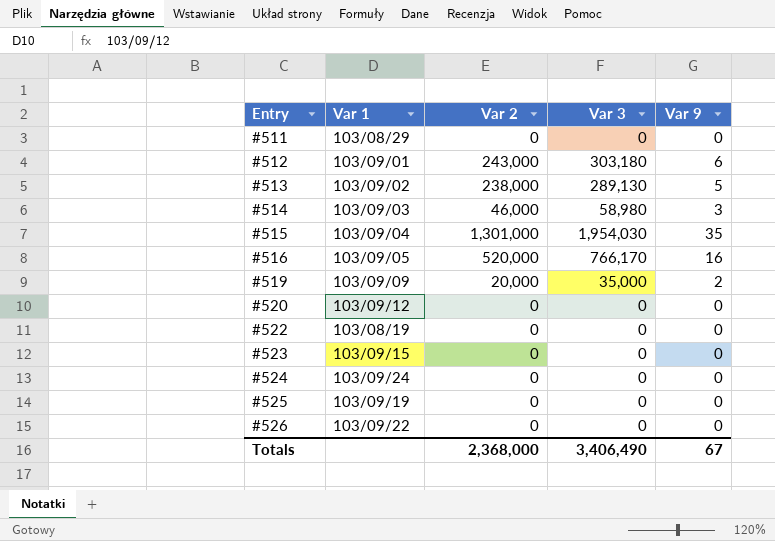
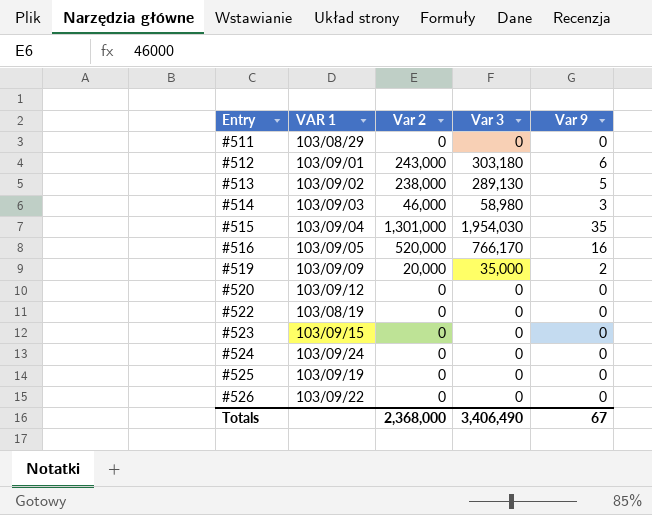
column name: Var 1 -> VAR 1

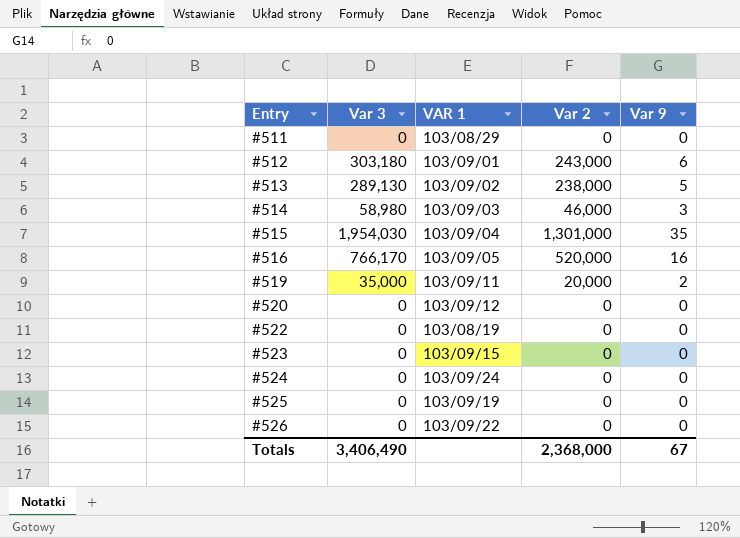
column Var 3 | position: 4 -> 2
#519 | VAR 1: 103/09/09 -> 103/09/11

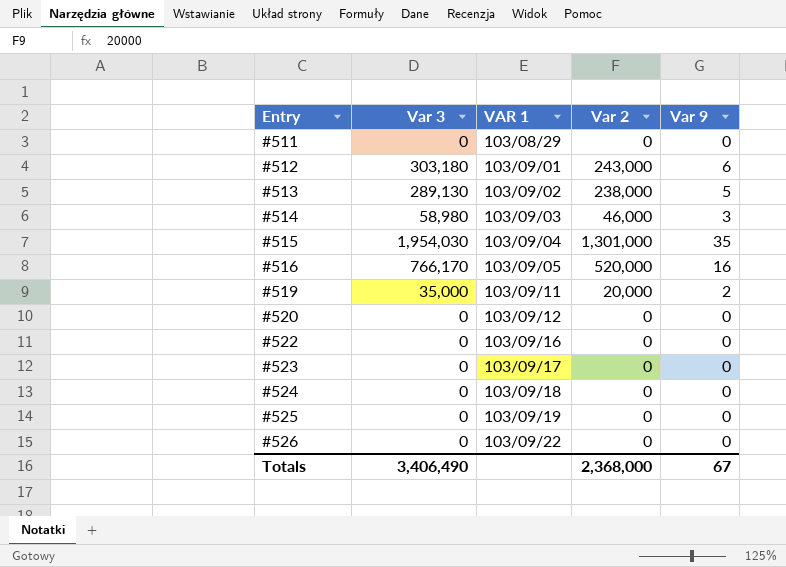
#522 | VAR 1: 103/08/19 -> 103/09/16
#523 | VAR 1: 103/09/15 -> 103/09/17
#524 | VAR 1: 103/09/24 -> 103/09/18

